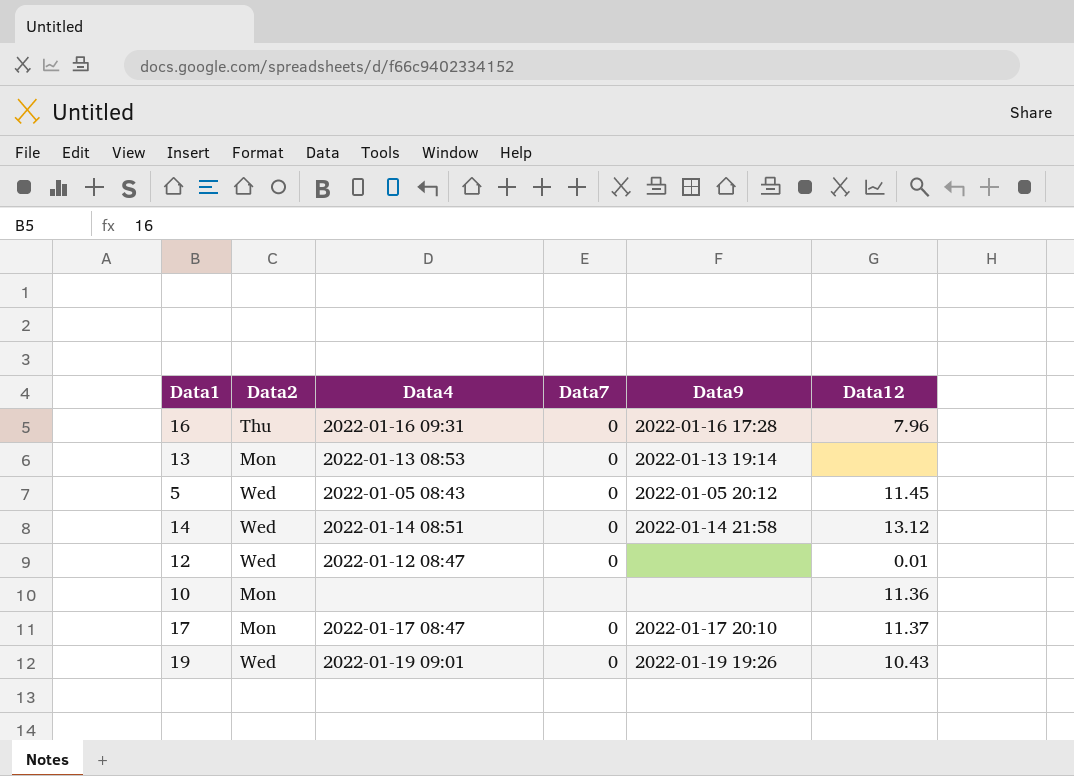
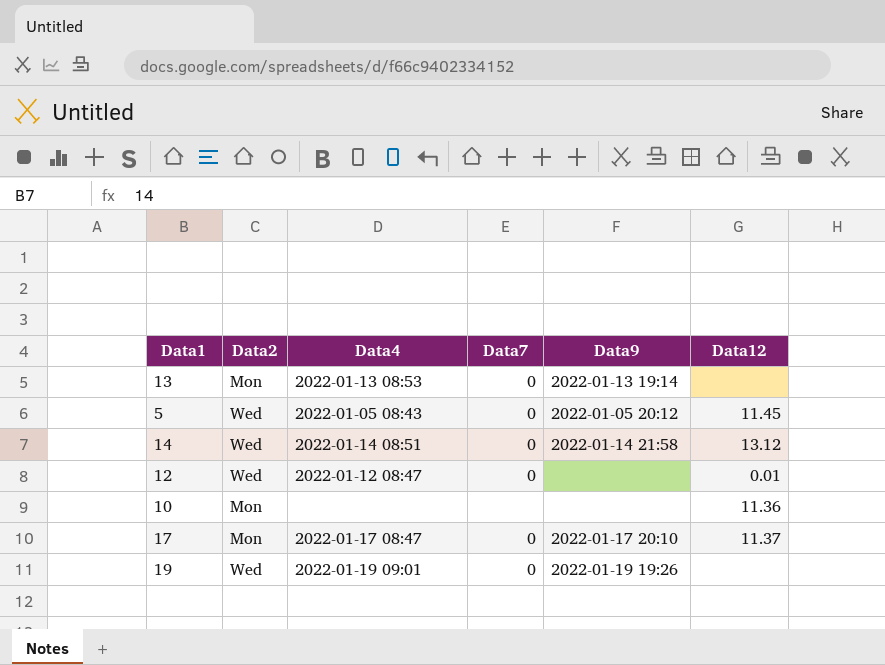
row 16: Thu | 2022-01-16 09:31 | 0 | 2022-01-16 17:28 | 7.96 -> none
19 | Data12: 10.43 -> none

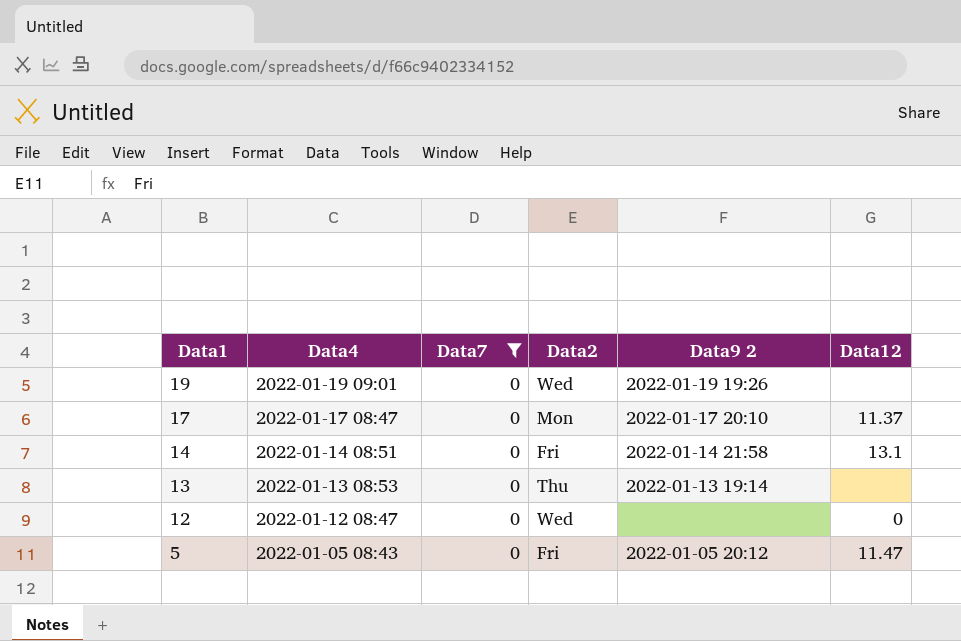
filter: none -> Data7 = 0
row order: none -> Data1 descending
column Data2 | position: 2 -> 4
column name: Data9 -> Data9 2
14 | Data2: Wed -> Fri
14 | Data12: 13.12 -> 13.1
13 | Data2: Mon -> Thu
12 | Data12: 0.01 -> 0
5 | Data2: Wed -> Fri
5 | Data12: 11.45 -> 11.47

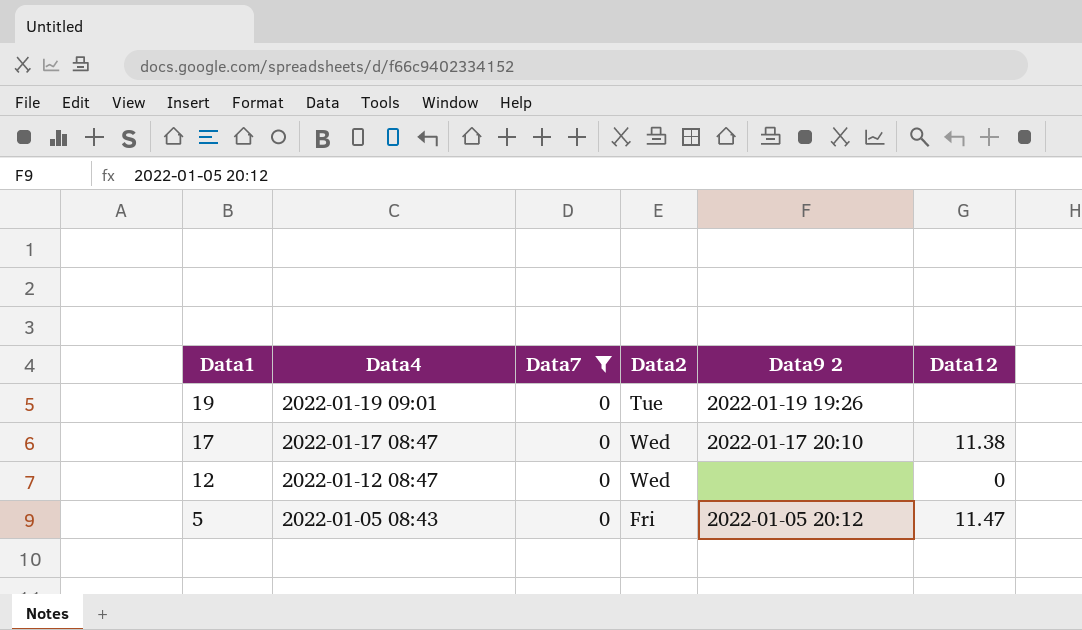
row 14: 2022-01-14 08:51 | 0 | Fri | 2022-01-14 21:58 | 13.1 -> none
row 13: 2022-01-13 08:53 | 0 | Thu | 2022-01-13 19:14 | none -> none
19 | Data2: Wed -> Tue
17 | Data2: Mon -> Wed
17 | Data12: 11.37 -> 11.38

